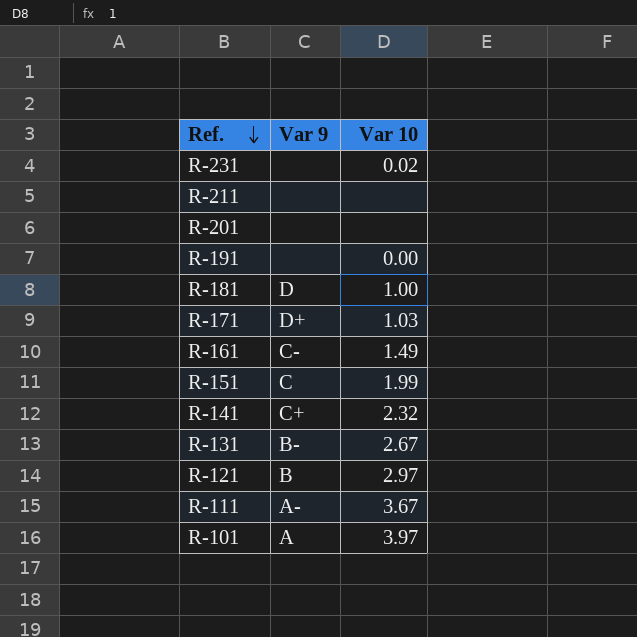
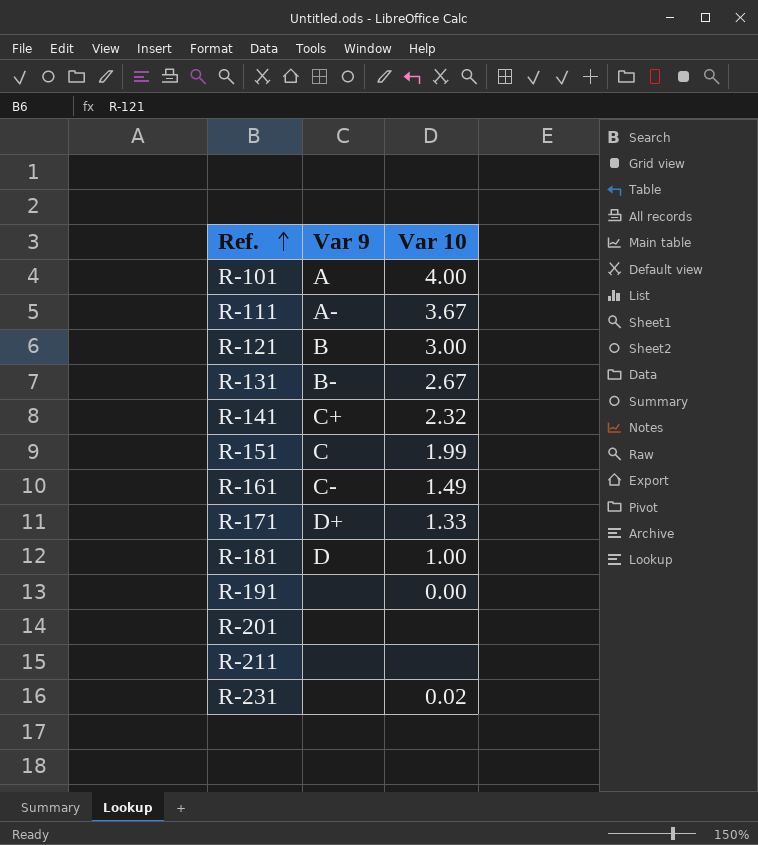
row order: Ref. descending -> Ref. ascending
R-101 | Var 10: 3.97 -> 4.00
R-121 | Var 10: 2.97 -> 3.00
R-171 | Var 10: 1.03 -> 1.33

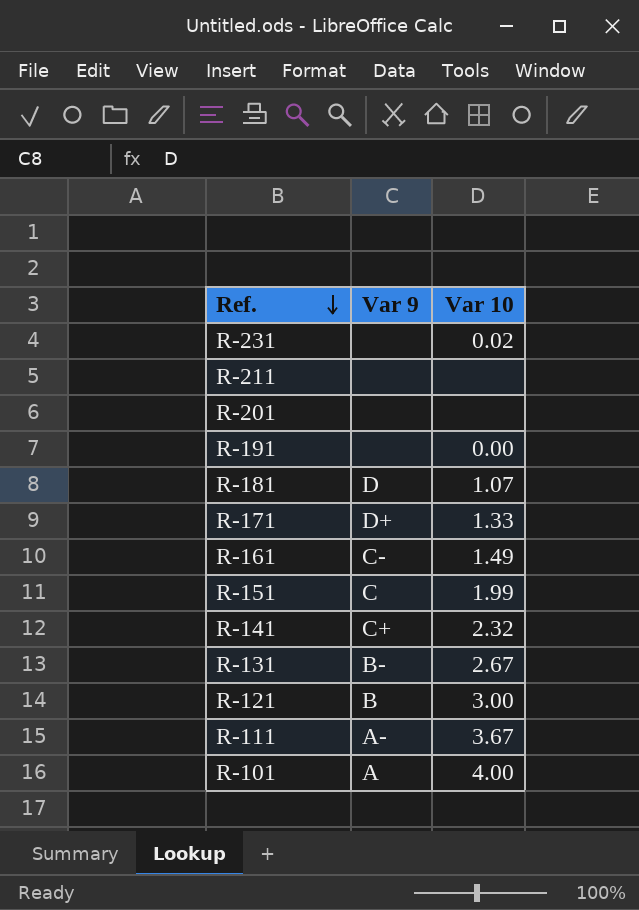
row order: Ref. ascending -> Ref. descending
R-181 | Var 10: 1.00 -> 1.07

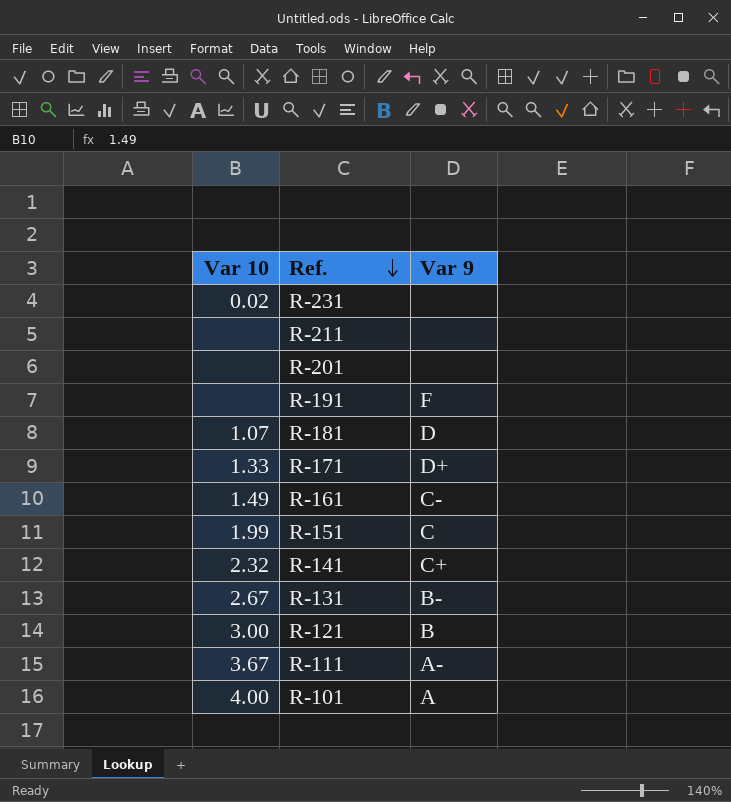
column Var 10 | position: 3 -> 1
R-191 | Var 10: 0.00 -> none
R-191 | Var 9: none -> F

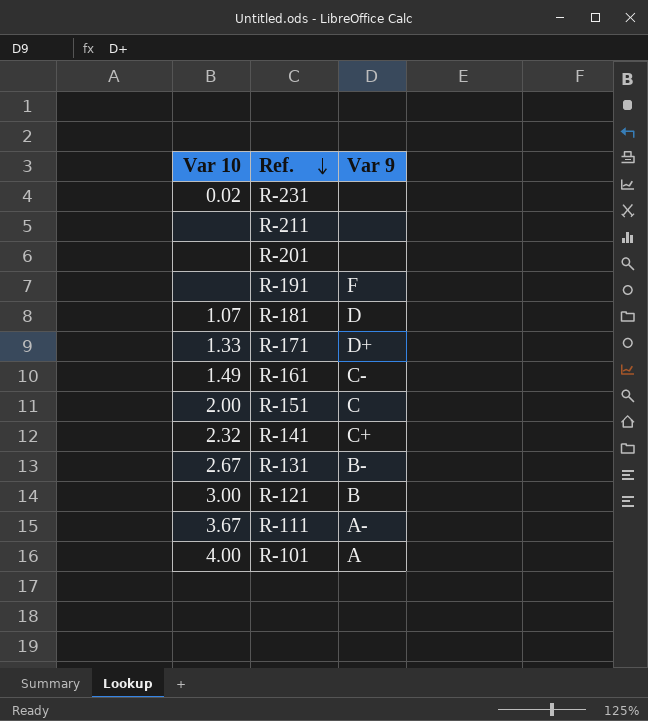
R-151 | Var 10: 1.99 -> 2.00

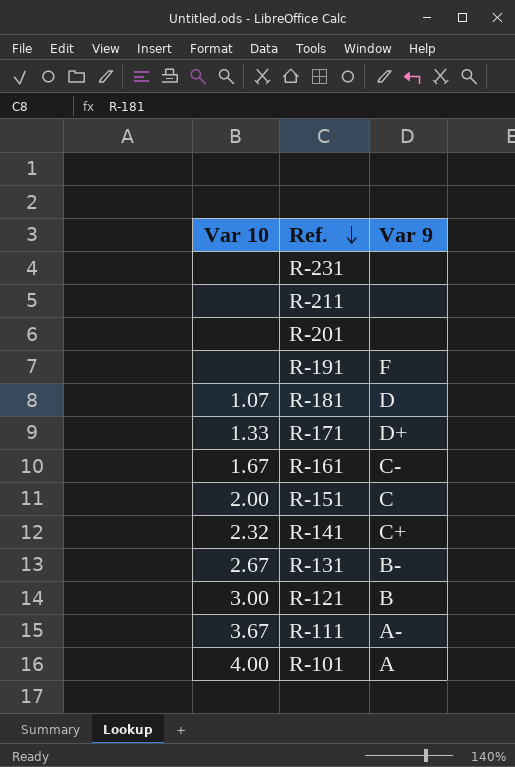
R-231 | Var 10: 0.02 -> none
R-161 | Var 10: 1.49 -> 1.67

